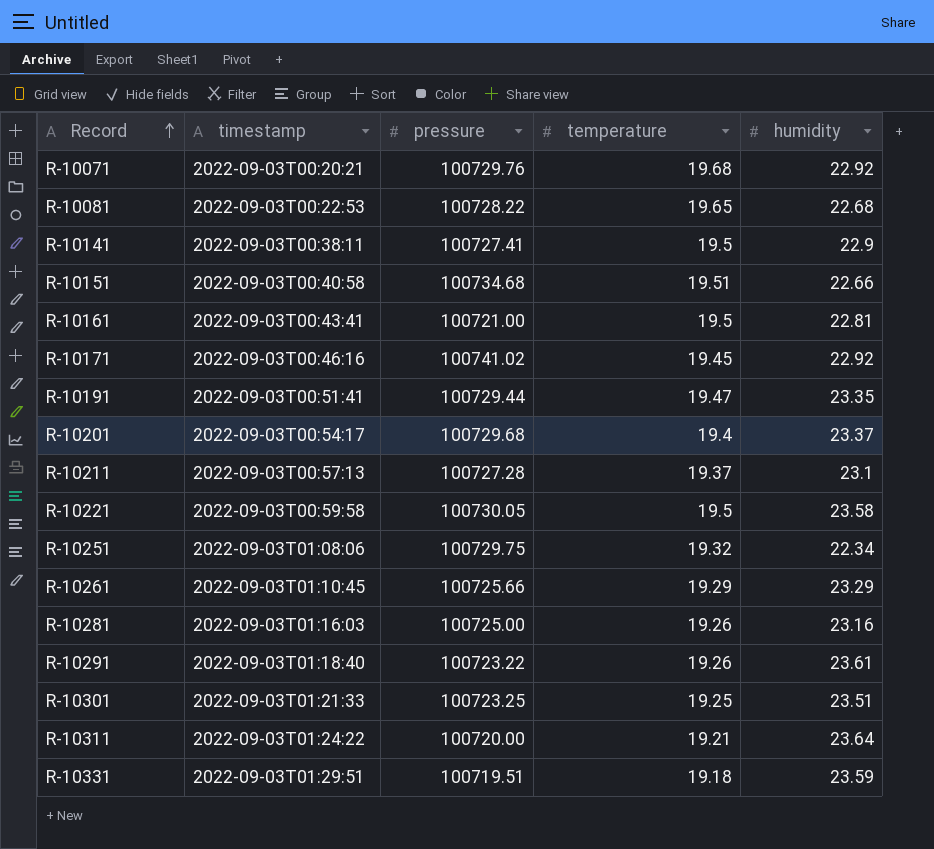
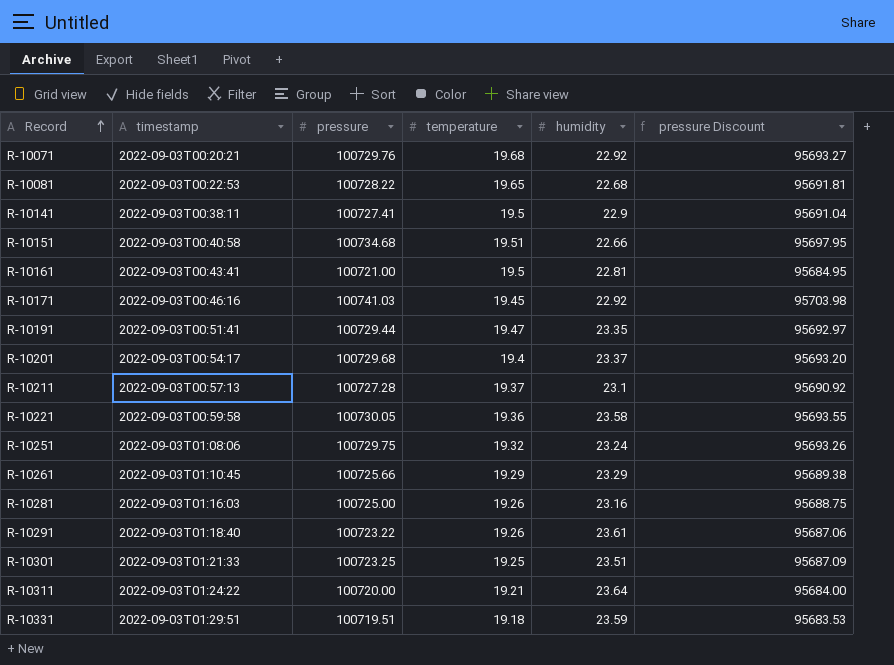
column pressure Discount | formula: none -> [pressure] * 0.95
R-10171 | pressure: 100741.02 -> 100741.03
R-10221 | temperature: 19.5 -> 19.36
R-10251 | humidity: 22.34 -> 23.24

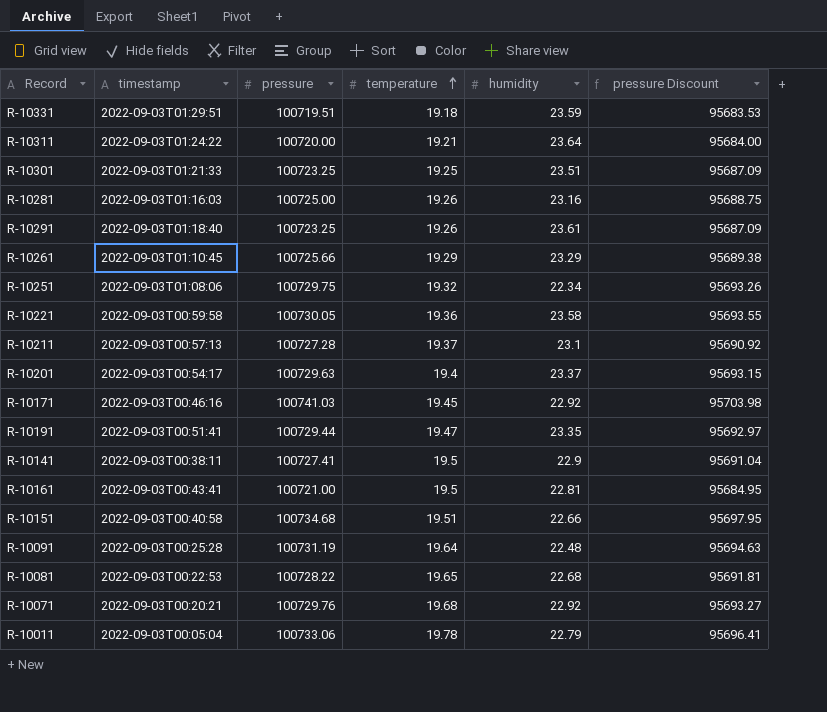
row order: Record ascending -> temperature ascending
R-10291 | pressure: 100723.22 -> 100723.25
R-10291 | pressure Discount: 95687.06 -> 95687.09
R-10251 | humidity: 23.24 -> 22.34
R-10201 | pressure: 100729.68 -> 100729.63
R-10201 | pressure Discount: 95693.20 -> 95693.15
row R-10091: none -> 2022-09-03T00:25:28 | 100731.19 | 19.64 | 22.48 | 95694.63
row R-10011: none -> 2022-09-03T00:05:04 | 100733.06 | 19.78 | 22.79 | 95696.41

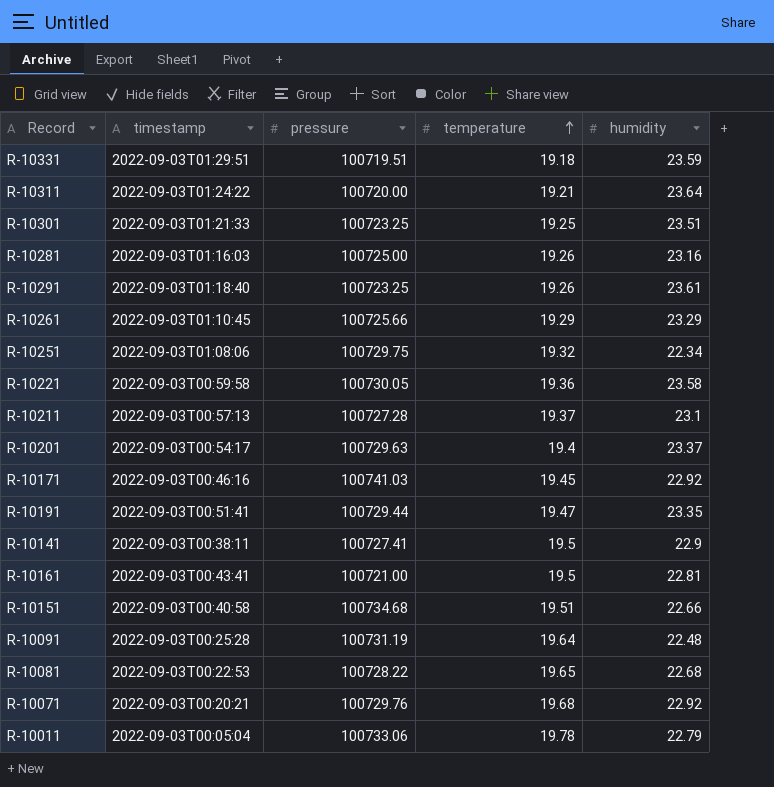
column pressure Discount | formula: [pressure] * 0.95 -> none

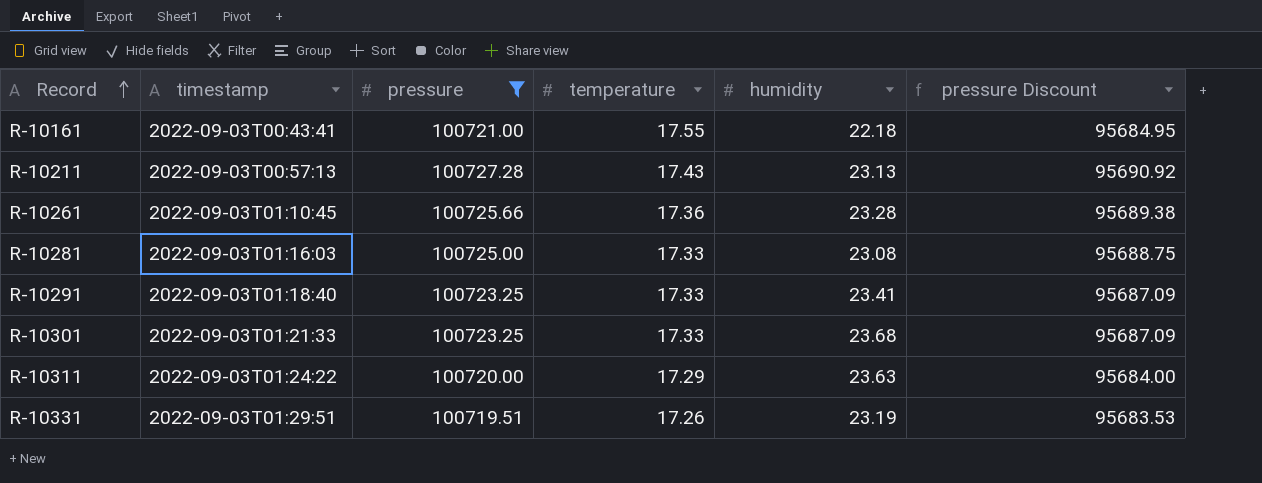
filter: none -> pressure <= 100727.28
row order: temperature ascending -> Record ascending
column pressure Discount | formula: none -> [pressure] * 0.95
R-10161 | temperature: 19.5 -> 17.55
R-10161 | humidity: 22.81 -> 22.18
R-10211 | temperature: 19.37 -> 17.43
R-10211 | humidity: 23.1 -> 23.13
R-10261 | temperature: 19.29 -> 17.36
R-10261 | humidity: 23.29 -> 23.28
R-10281 | temperature: 19.26 -> 17.33
R-10281 | humidity: 23.16 -> 23.08
R-10291 | temperature: 19.26 -> 17.33
R-10291 | humidity: 23.61 -> 23.41
R-10301 | temperature: 19.25 -> 17.33
R-10301 | humidity: 23.51 -> 23.68
R-10311 | temperature: 19.21 -> 17.29
R-10311 | humidity: 23.64 -> 23.63
R-10331 | temperature: 19.18 -> 17.26
R-10331 | humidity: 23.59 -> 23.19

